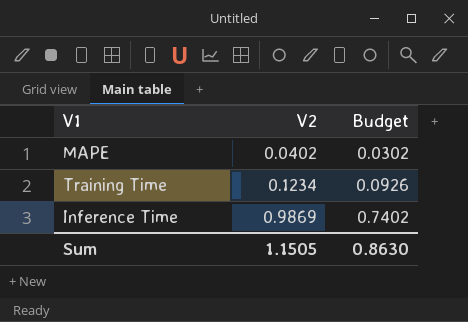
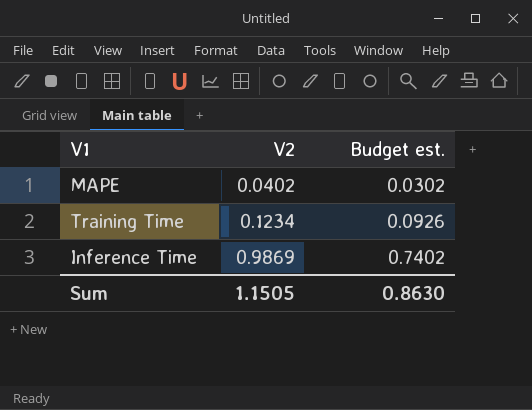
column name: Budget -> Budget est.

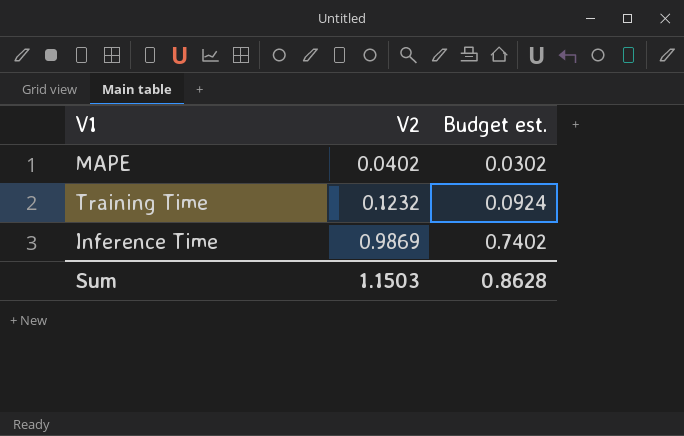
Training Time | V2: 0.1234 -> 0.1232
Training Time | Budget est.: 0.0926 -> 0.0924
Sum | V2: 1.1505 -> 1.1503
Sum | Budget est.: 0.8630 -> 0.8628

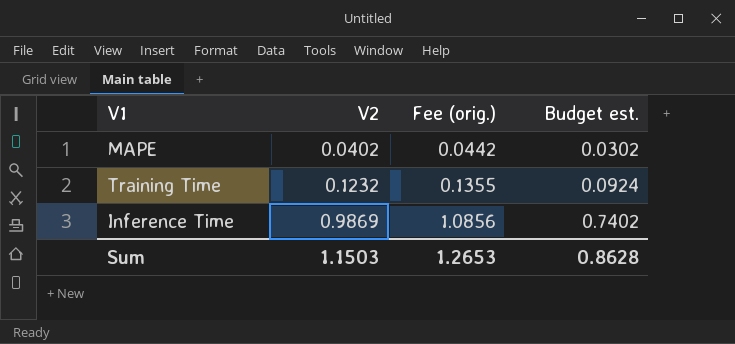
column Fee (orig.) | formula: none -> [V2] * 1.1

